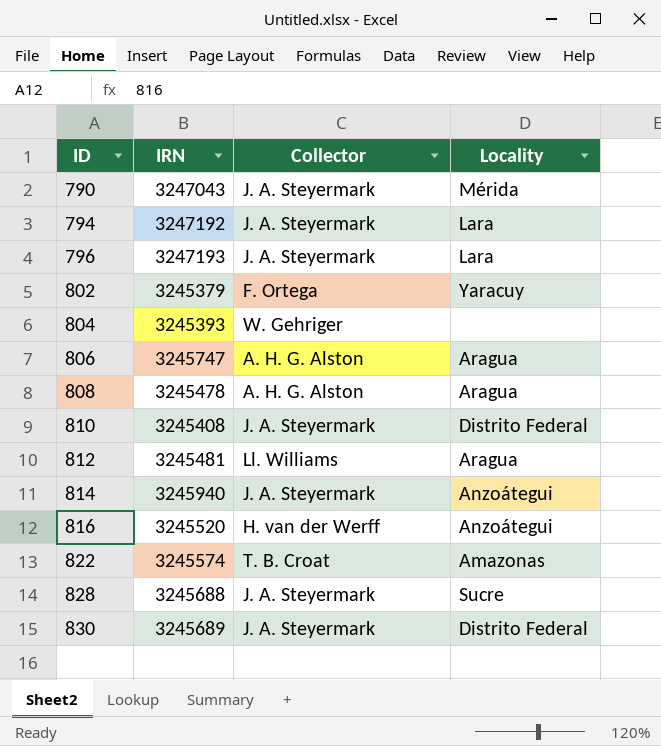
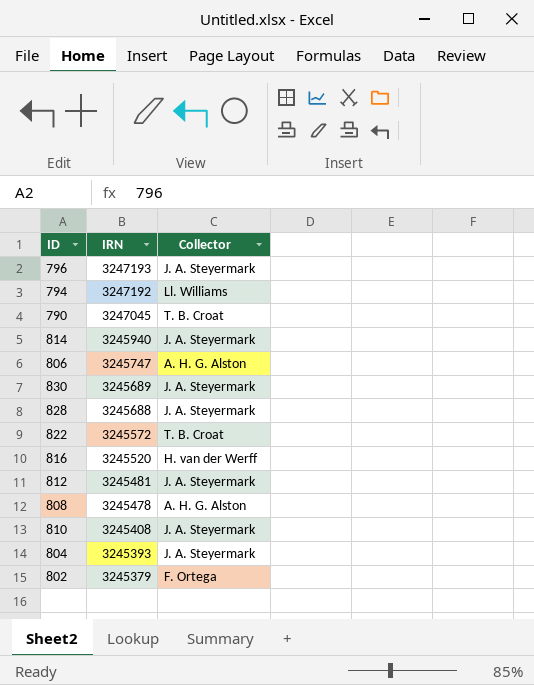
row order: ID ascending -> IRN descending
column Locality | position: 4 -> none
794 | Collector: J. A. Steyermark -> Ll. Williams
790 | IRN: 3247043 -> 3247045
790 | Collector: J. A. Steyermark -> T. B. Croat
822 | IRN: 3245574 -> 3245572
812 | Collector: Ll. Williams -> J. A. Steyermark
804 | Collector: W. Gehriger -> J. A. Steyermark

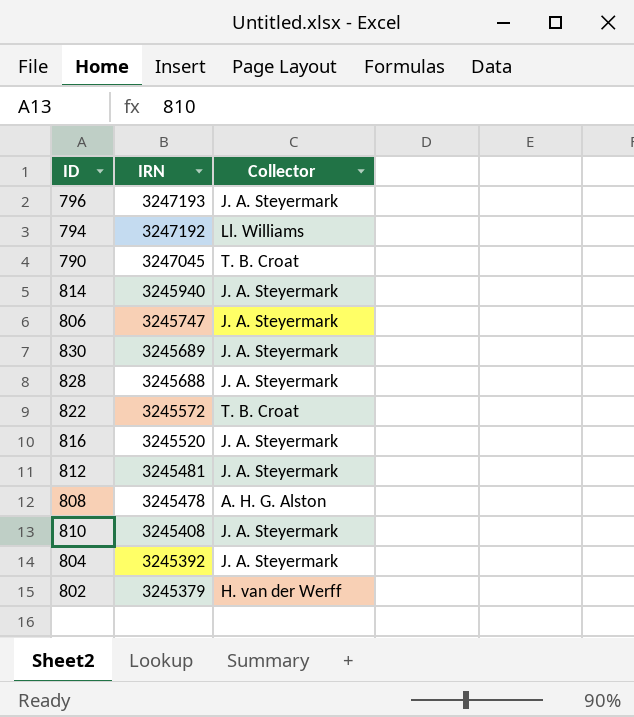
806 | Collector: A. H. G. Alston -> J. A. Steyermark
816 | Collector: H. van der Werff -> J. A. Steyermark
804 | IRN: 3245393 -> 3245392
802 | Collector: F. Ortega -> H. van der Werff

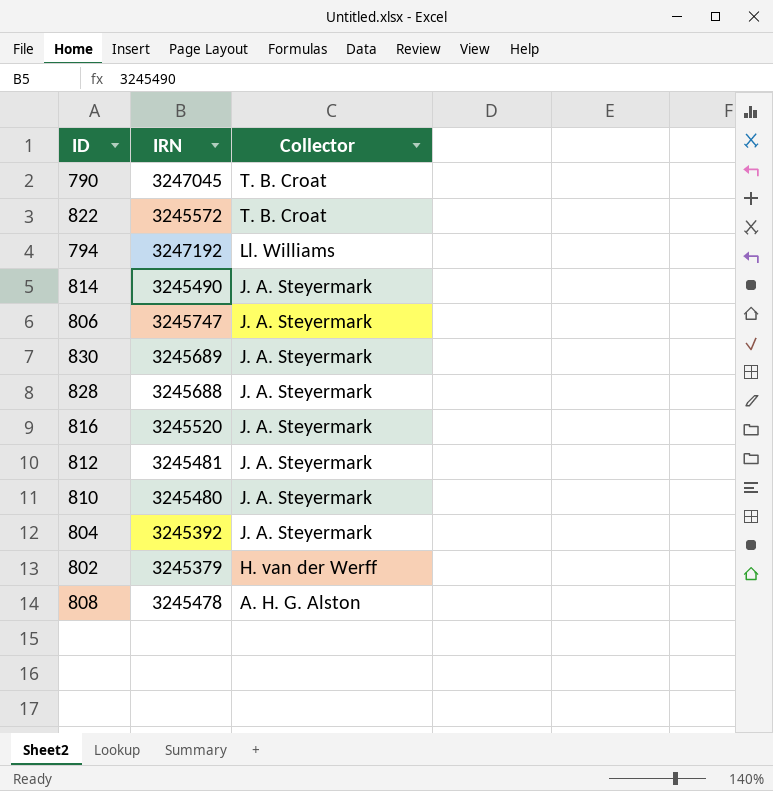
row order: IRN descending -> Collector descending
row 796: 3247193 | J. A. Steyermark -> none
814 | IRN: 3245940 -> 3245490
810 | IRN: 3245408 -> 3245480

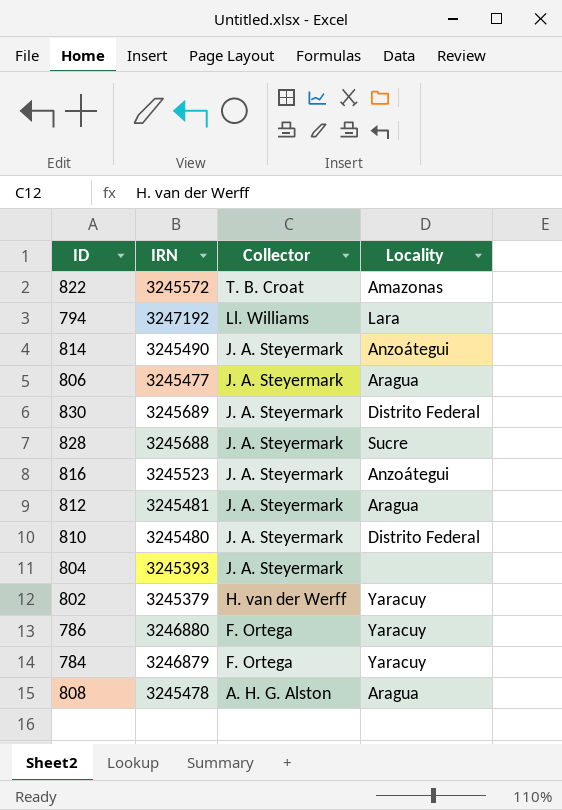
column Locality | position: none -> 4
row 790: 3247045 | T. B. Croat -> none
806 | IRN: 3245747 -> 3245477
816 | IRN: 3245520 -> 3245523
804 | IRN: 3245392 -> 3245393
row 786: none -> 3246880 | F. Ortega | Yaracuy
row 784: none -> 3246879 | F. Ortega | Yaracuy

